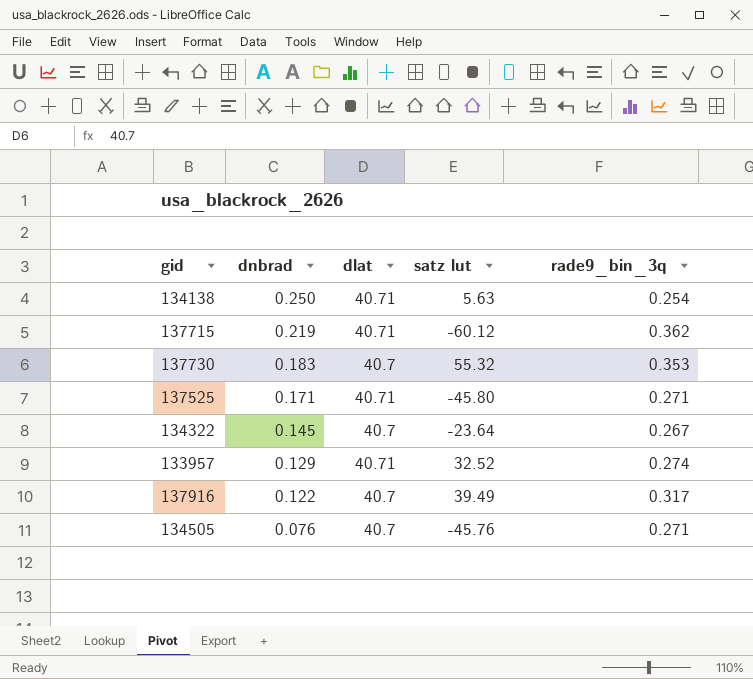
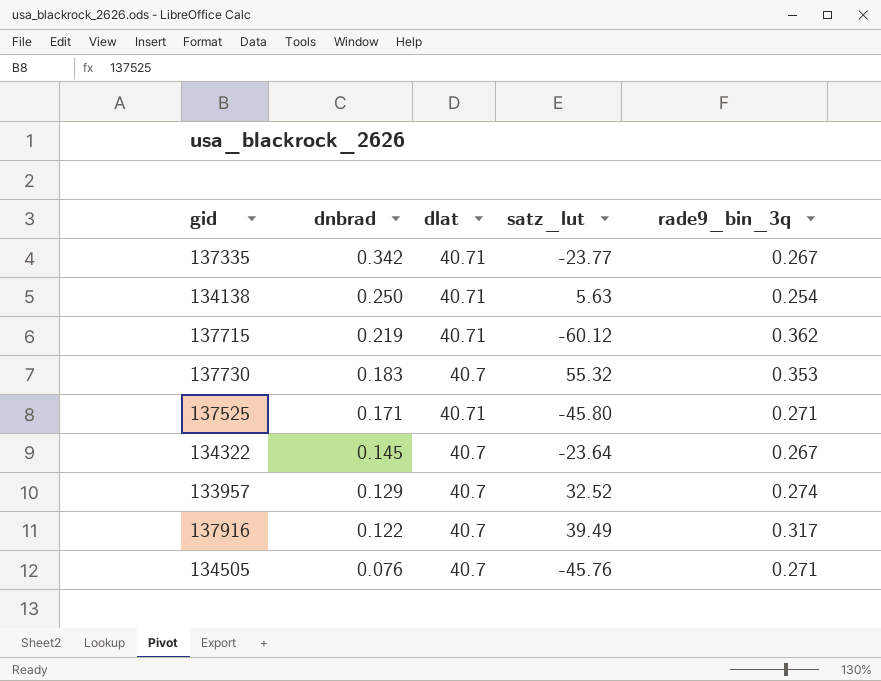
column name: satz lut -> satz_lut
row 137335: none -> 0.342 | 40.71 | -23.77 | 0.267
133957 | dlat: 40.71 -> 40.7

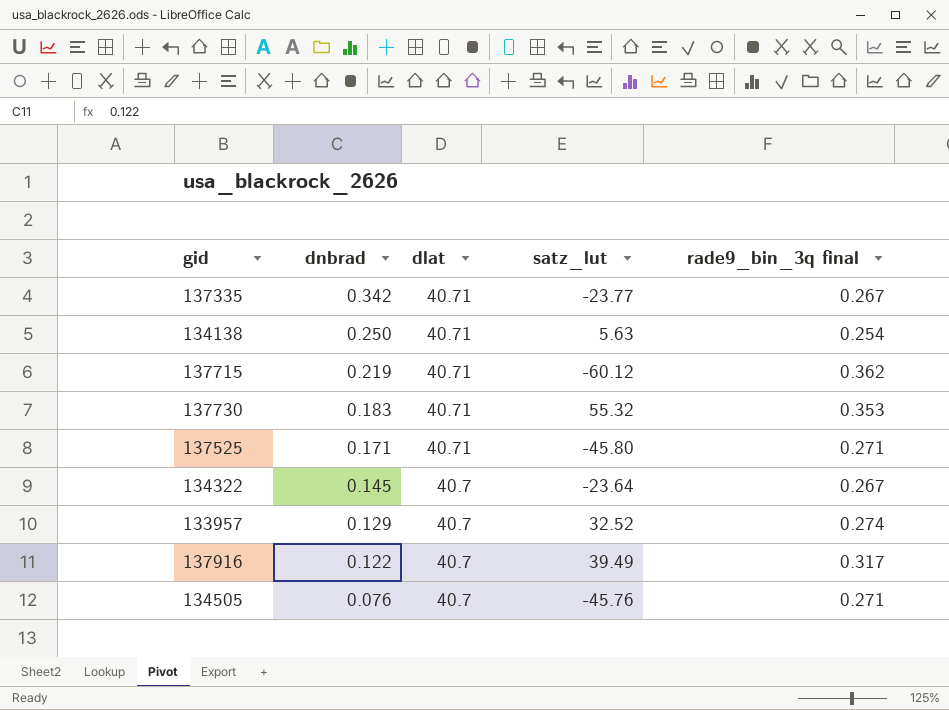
column name: rade9_bin_3q -> rade9_bin_3q final
137730 | dlat: 40.7 -> 40.71

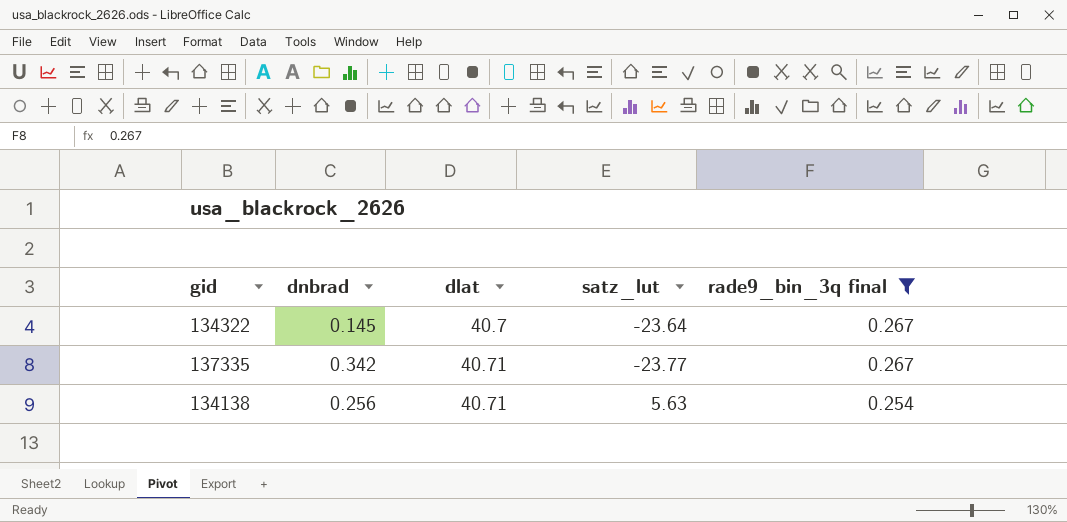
filter: none -> rade9_bin_3q final <= 0.267
row order: dnbrad descending -> dlat ascending
134138 | dnbrad: 0.250 -> 0.256

